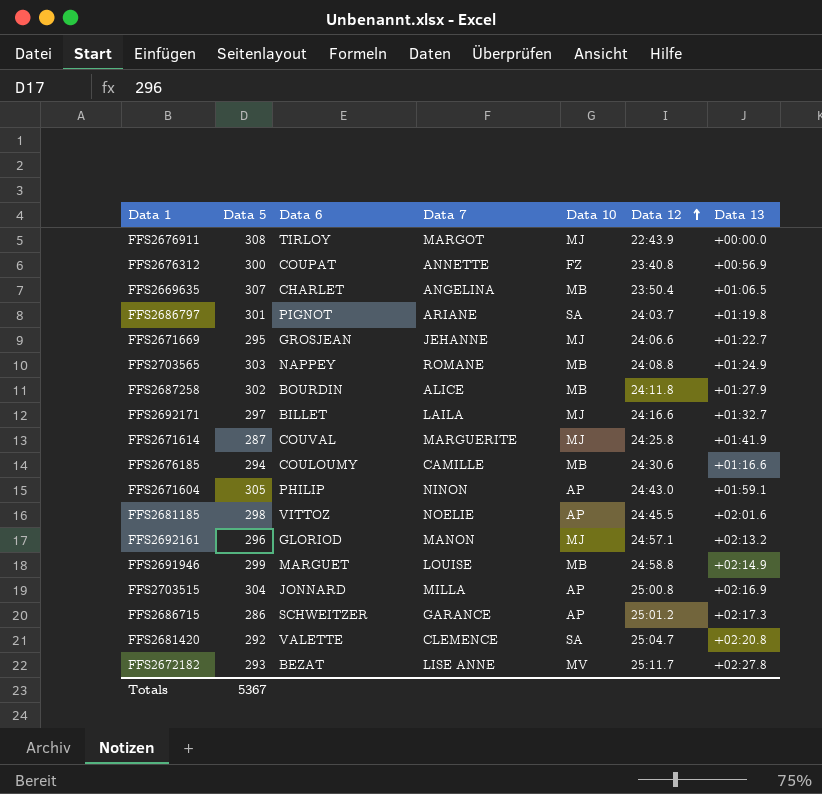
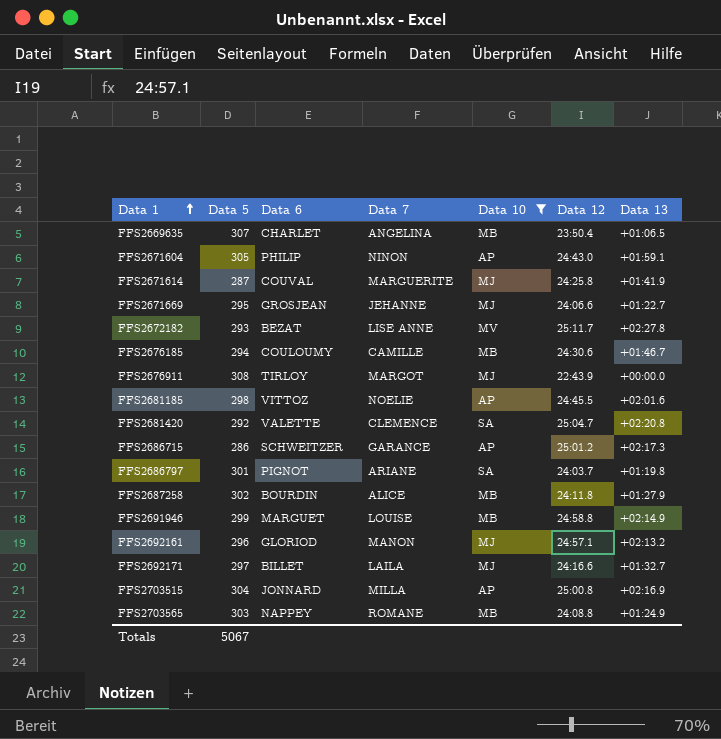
filter: none -> Data 10 != FZ
row order: Data 12 ascending -> Data 1 ascending
FFS2676185 | Data 13: +01:16.6 -> +01:46.7
Totals | Data 5: 5367 -> 5067

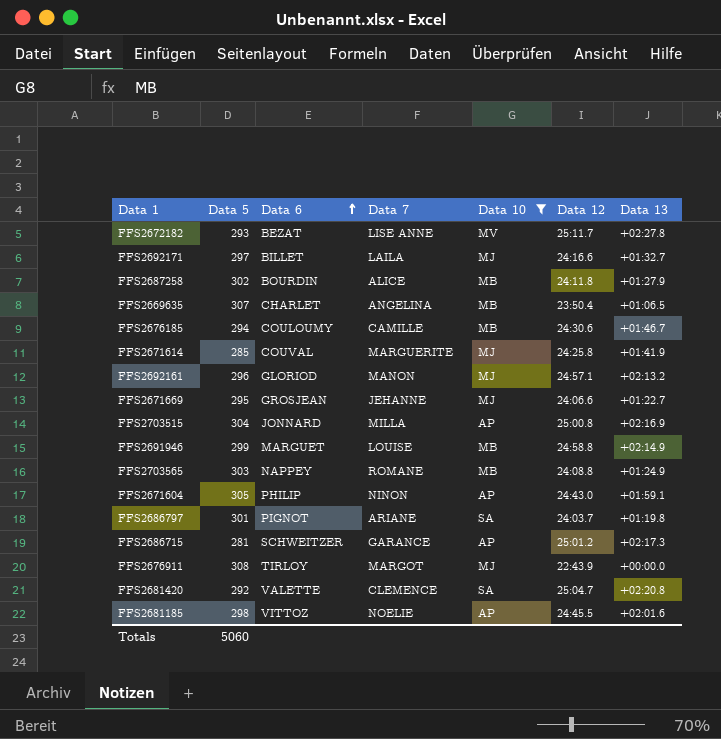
row order: Data 1 ascending -> Data 6 ascending
FFS2671614 | Data 5: 287 -> 285
FFS2686715 | Data 5: 286 -> 281
Totals | Data 5: 5067 -> 5060

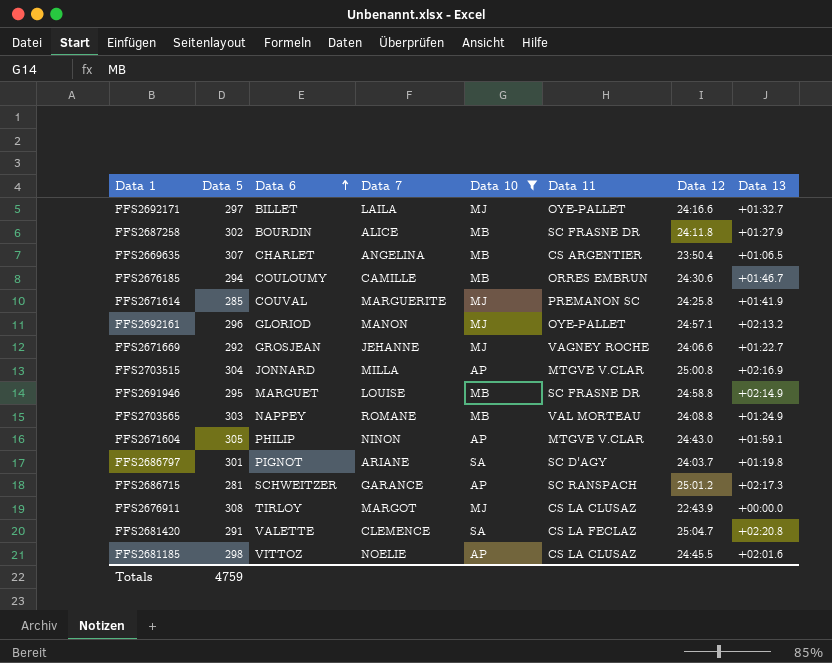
column Data 11 | position: none -> 6
row FFS2672182: 293 | BEZAT | LISE ANNE | MV | 25:11.7 | +02:27.8 -> none
FFS2671669 | Data 5: 295 -> 292
FFS2691946 | Data 5: 299 -> 295
FFS2681420 | Data 5: 292 -> 291
Totals | Data 5: 5060 -> 4759

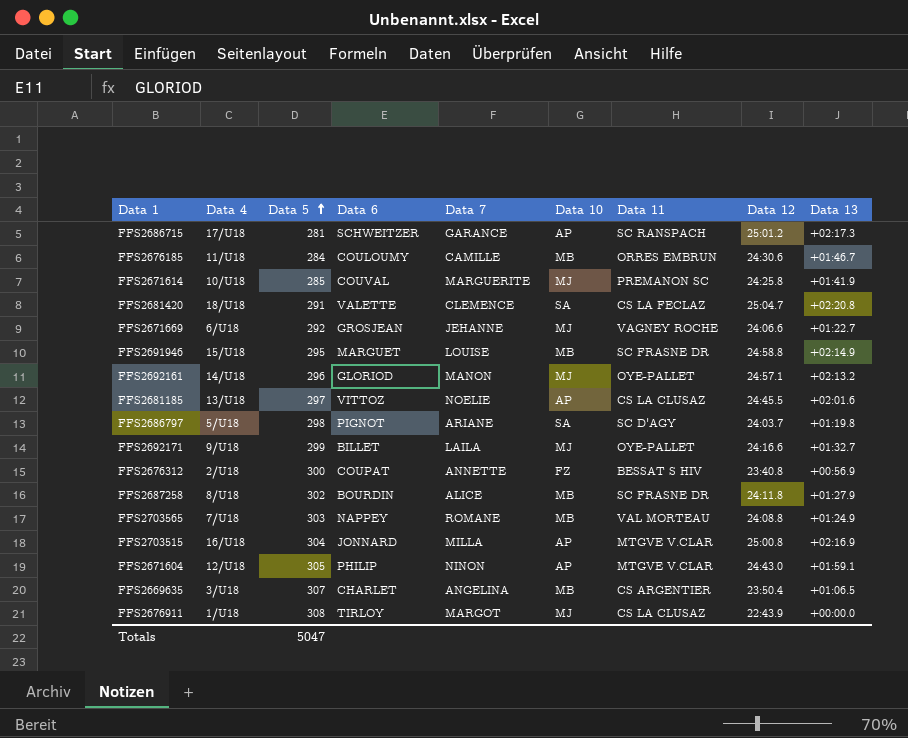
filter: Data 10 != FZ -> none
row order: Data 6 ascending -> Data 5 ascending
column Data 4 | position: none -> 2
FFS2676185 | Data 5: 294 -> 284
FFS2681185 | Data 5: 298 -> 297
FFS2686797 | Data 5: 301 -> 298
FFS2692171 | Data 5: 297 -> 299
Totals | Data 5: 4759 -> 5047

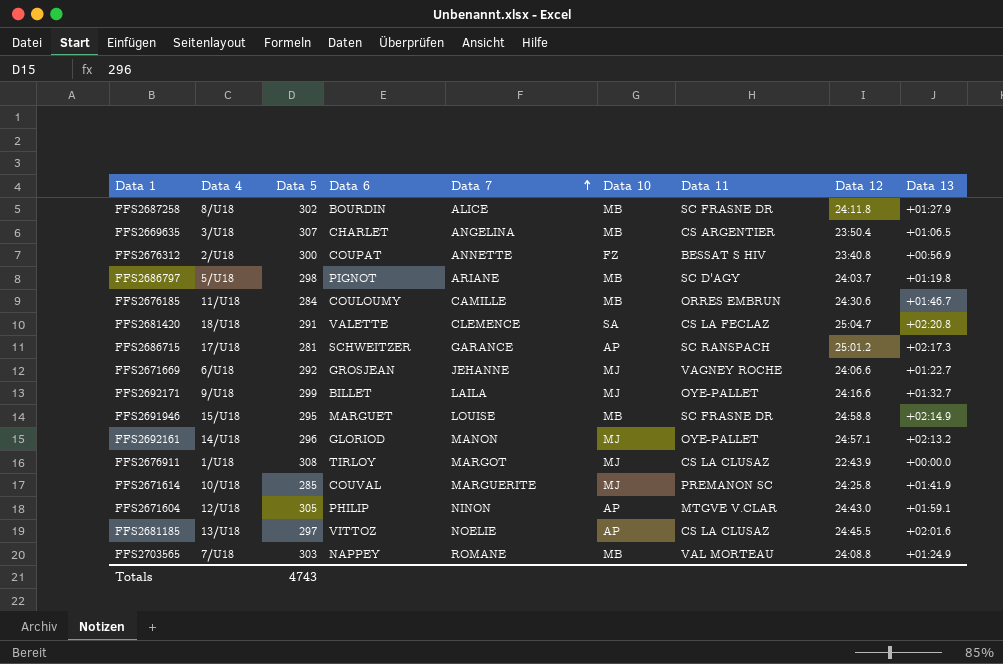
row order: Data 5 ascending -> Data 7 ascending
row FFS2703515: 16/U18 | 304 | JONNARD | MILLA | AP | MTGVE V.CLAR | 25:00.8 | +02:16.9 -> none
FFS2686797 | Data 10: SA -> MB
Totals | Data 5: 5047 -> 4743

